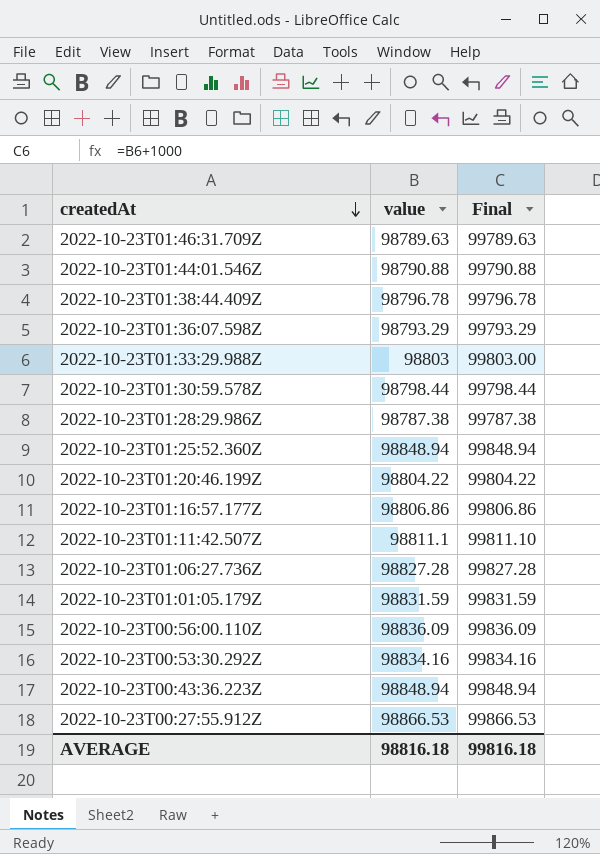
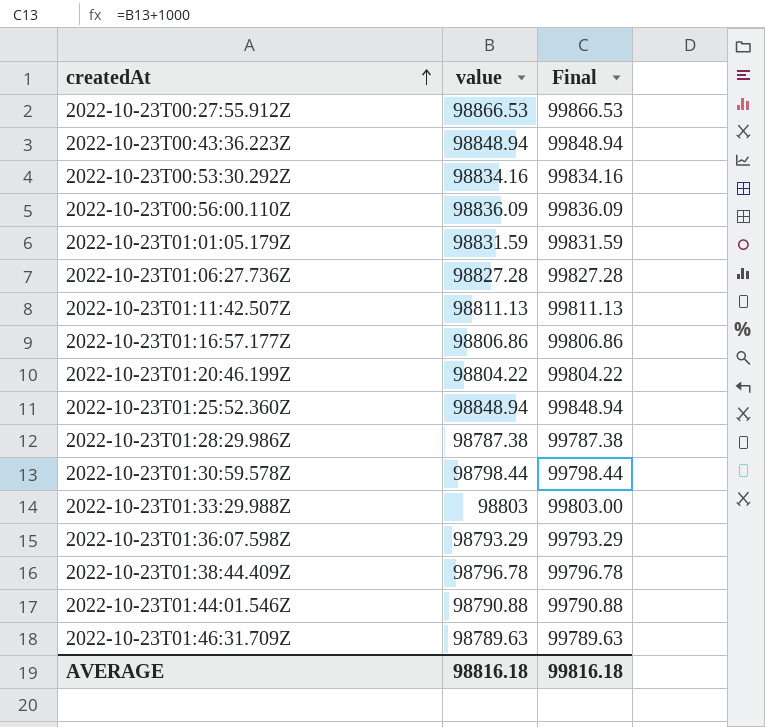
row order: createdAt descending -> createdAt ascending
2022-10-23T01:11:42.507Z | value: 98811.1 -> 98811.13
2022-10-23T01:11:42.507Z | Final: 99811.10 -> 99811.13

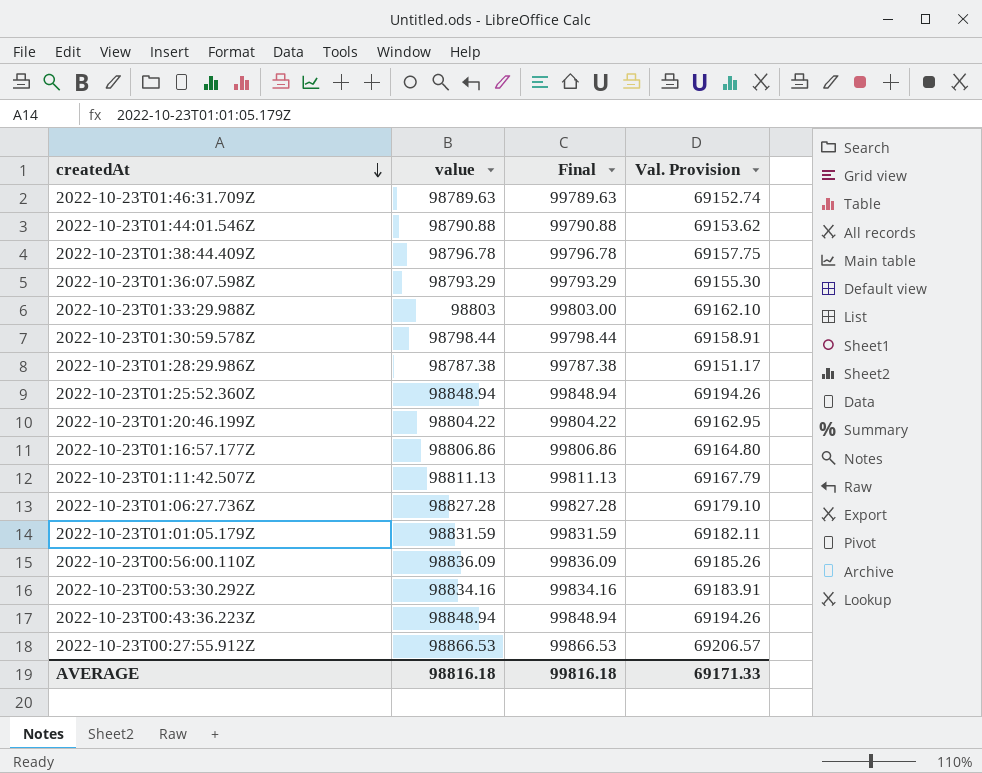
row order: createdAt ascending -> createdAt descending
column Val. Provision | formula: none -> [value] * 0.7

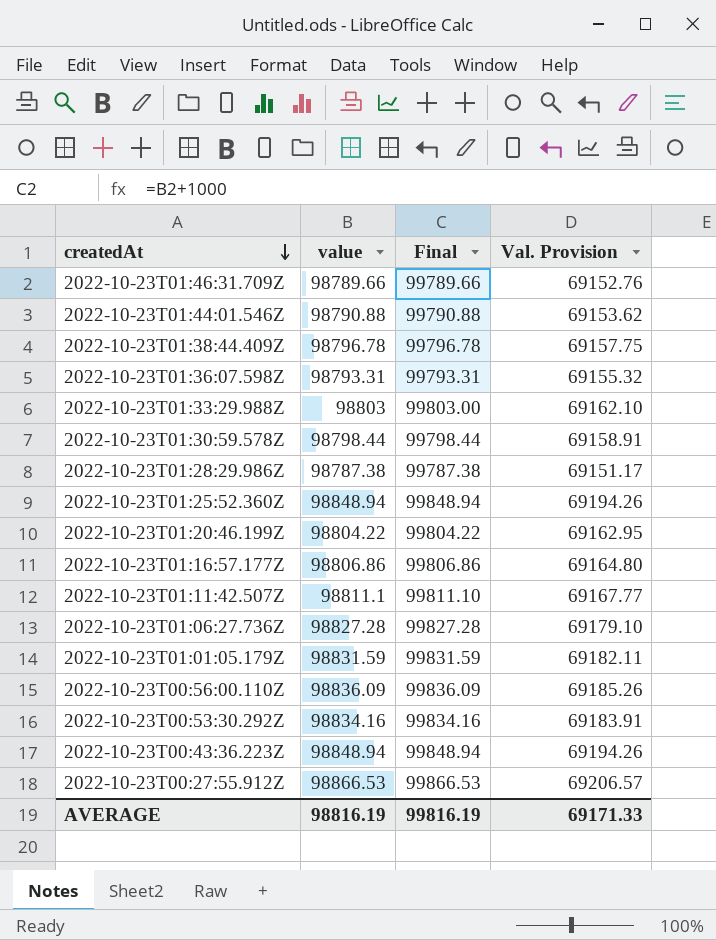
2022-10-23T01:46:31.709Z | value: 98789.63 -> 98789.66
2022-10-23T01:46:31.709Z | Final: 99789.63 -> 99789.66
2022-10-23T01:46:31.709Z | Val. Provision: 69152.74 -> 69152.76
2022-10-23T01:36:07.598Z | value: 98793.29 -> 98793.31
2022-10-23T01:36:07.598Z | Final: 99793.29 -> 99793.31
2022-10-23T01:36:07.598Z | Val. Provision: 69155.30 -> 69155.32
2022-10-23T01:11:42.507Z | value: 98811.13 -> 98811.1
2022-10-23T01:11:42.507Z | Final: 99811.13 -> 99811.10
2022-10-23T01:11:42.507Z | Val. Provision: 69167.79 -> 69167.77
AVERAGE | value: 98816.18 -> 98816.19
AVERAGE | Final: 99816.18 -> 99816.19

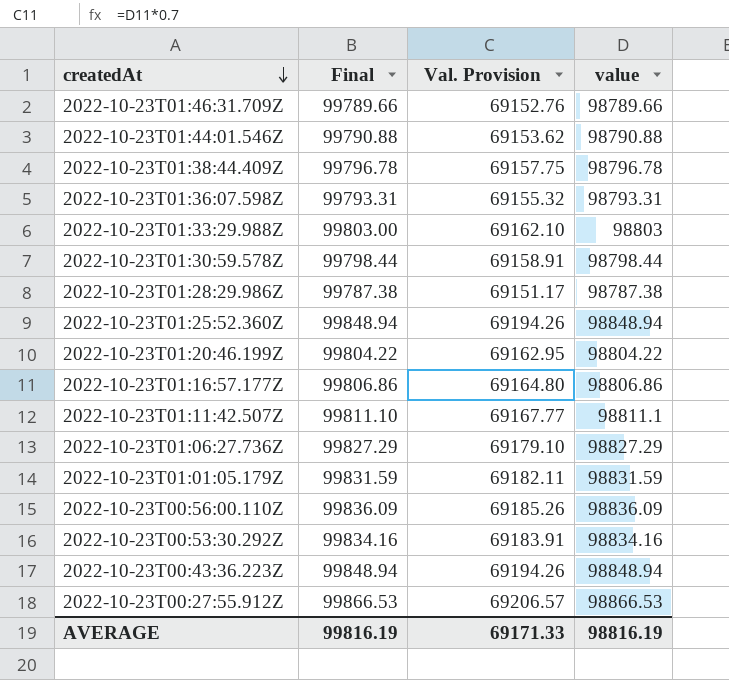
column value | position: 2 -> 4
2022-10-23T01:06:27.736Z | Final: 99827.28 -> 99827.29
2022-10-23T01:06:27.736Z | value: 98827.28 -> 98827.29

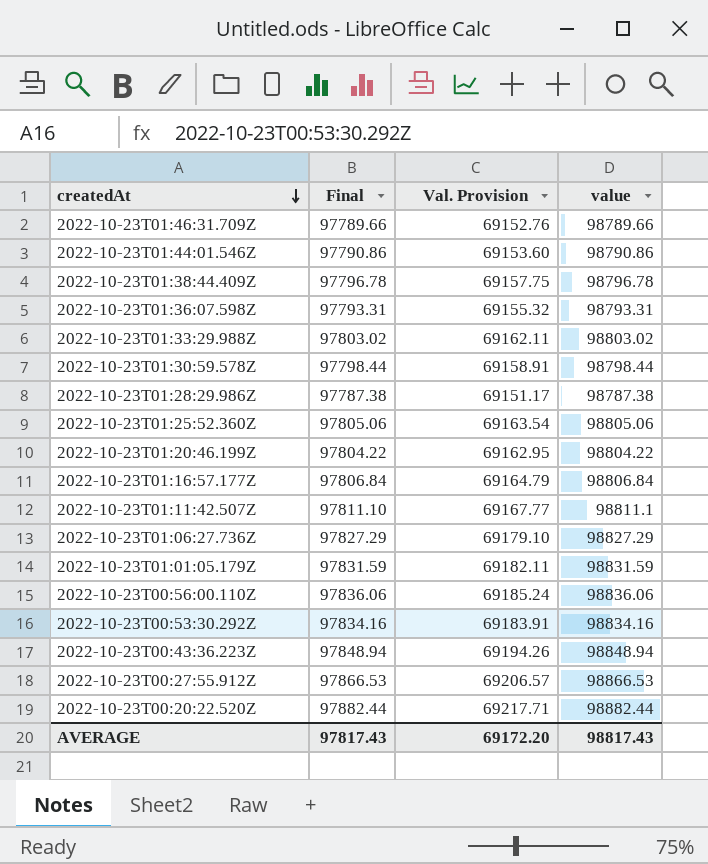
column Final | formula: [value] + 1000 -> [value] - 1000
2022-10-23T01:44:01.546Z | Val. Provision: 69153.62 -> 69153.60
2022-10-23T01:44:01.546Z | value: 98790.88 -> 98790.86
2022-10-23T01:33:29.988Z | Val. Provision: 69162.10 -> 69162.11
2022-10-23T01:33:29.988Z | value: 98803 -> 98803.02
2022-10-23T01:25:52.360Z | Val. Provision: 69194.26 -> 69163.54
2022-10-23T01:25:52.360Z | value: 98848.94 -> 98805.06
2022-10-23T01:16:57.177Z | Val. Provision: 69164.80 -> 69164.79
2022-10-23T01:16:57.177Z | value: 98806.86 -> 98806.84
2022-10-23T00:56:00.110Z | Val. Provision: 69185.26 -> 69185.24
2022-10-23T00:56:00.110Z | value: 98836.09 -> 98836.06
row 2022-10-23T00:20:22.520Z: none -> 97882.44 | 69217.71 | 98882.44
AVERAGE | Final: 99816.19 -> 97817.43
AVERAGE | Val. Provision: 69171.33 -> 69172.20
AVERAGE | value: 98816.19 -> 98817.43

